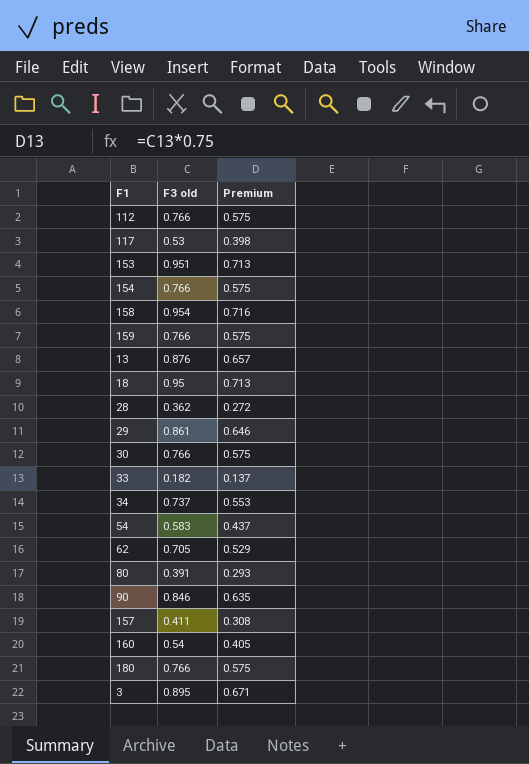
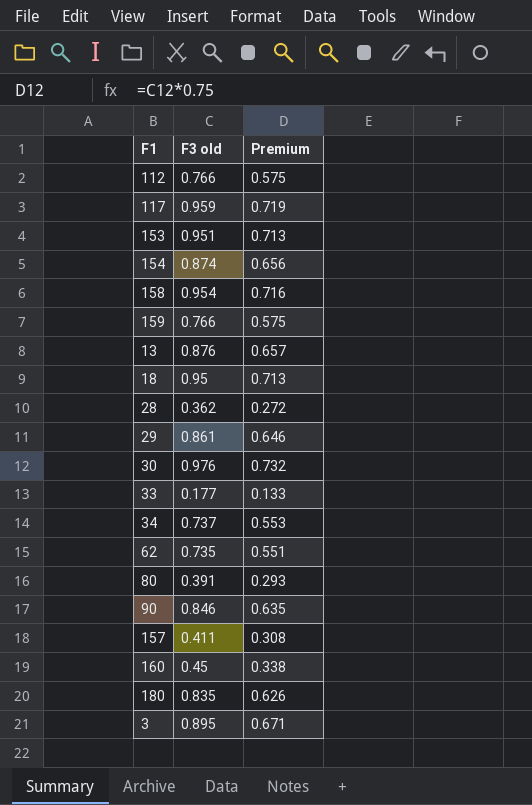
row 54: 0.583 | 0.437 -> none
117 | F3 old: 0.53 -> 0.959
117 | Premium: 0.398 -> 0.719
154 | F3 old: 0.766 -> 0.874
154 | Premium: 0.575 -> 0.656
30 | F3 old: 0.766 -> 0.976
30 | Premium: 0.575 -> 0.732
33 | F3 old: 0.182 -> 0.177
33 | Premium: 0.137 -> 0.133
62 | F3 old: 0.705 -> 0.735
62 | Premium: 0.529 -> 0.551
160 | F3 old: 0.54 -> 0.45
160 | Premium: 0.405 -> 0.338
180 | F3 old: 0.766 -> 0.835
180 | Premium: 0.575 -> 0.626

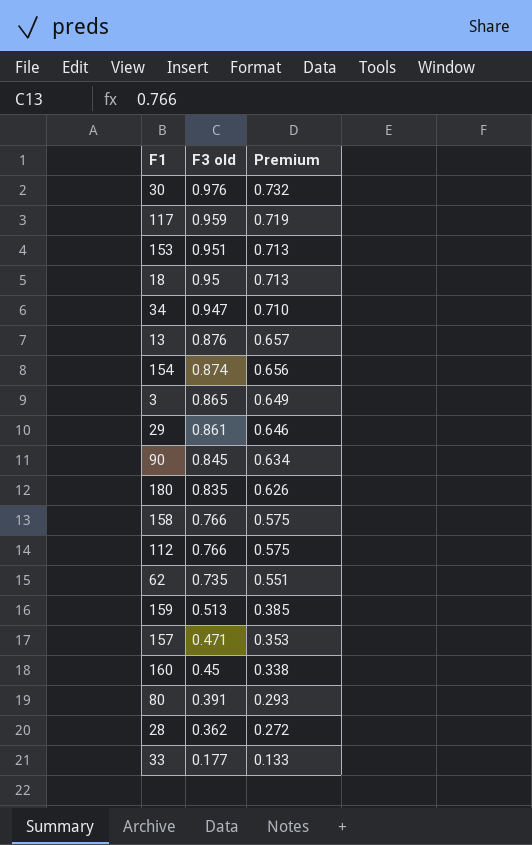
row order: none -> F3 old descending
34 | F3 old: 0.737 -> 0.947
34 | Premium: 0.553 -> 0.710
3 | F3 old: 0.895 -> 0.865
3 | Premium: 0.671 -> 0.649
90 | F3 old: 0.846 -> 0.845
90 | Premium: 0.635 -> 0.634
158 | F3 old: 0.954 -> 0.766
158 | Premium: 0.716 -> 0.575
159 | F3 old: 0.766 -> 0.513
159 | Premium: 0.575 -> 0.385
157 | F3 old: 0.411 -> 0.471
157 | Premium: 0.308 -> 0.353

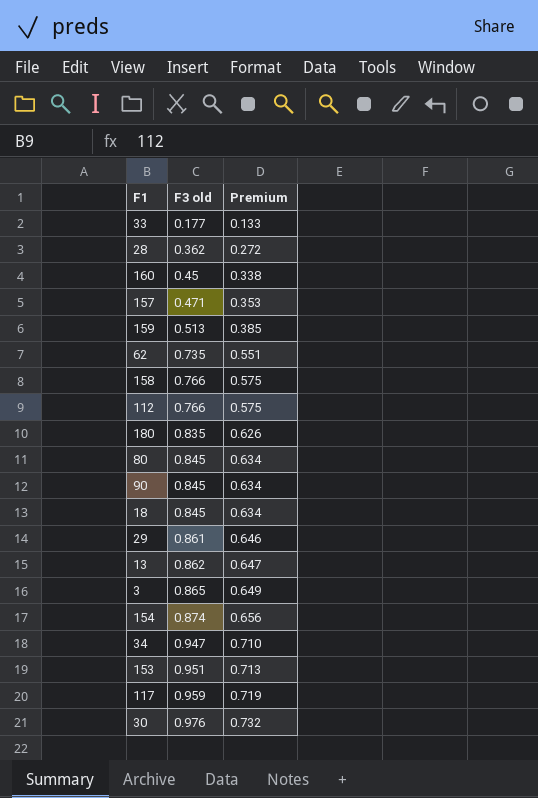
row order: F3 old descending -> F3 old ascending
80 | F3 old: 0.391 -> 0.845
80 | Premium: 0.293 -> 0.634
18 | F3 old: 0.95 -> 0.845
18 | Premium: 0.713 -> 0.634
13 | F3 old: 0.876 -> 0.862
13 | Premium: 0.657 -> 0.647

